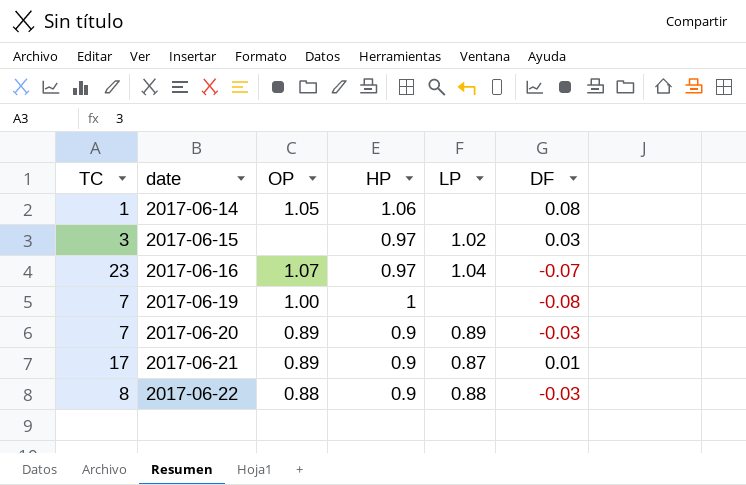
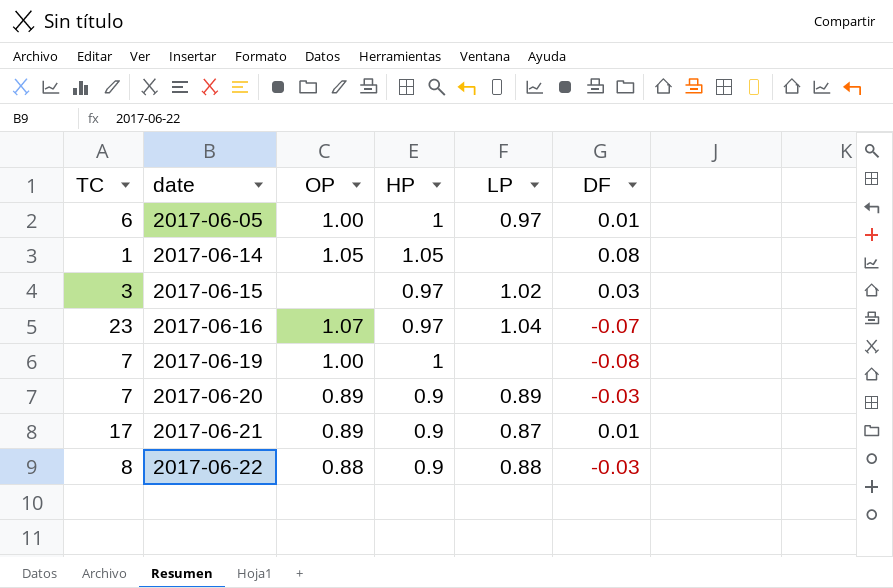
row 2017-06-05: none -> 6 | 1.00 | 1 | 0.97 | 0.01
2017-06-14 | HP: 1.06 -> 1.05

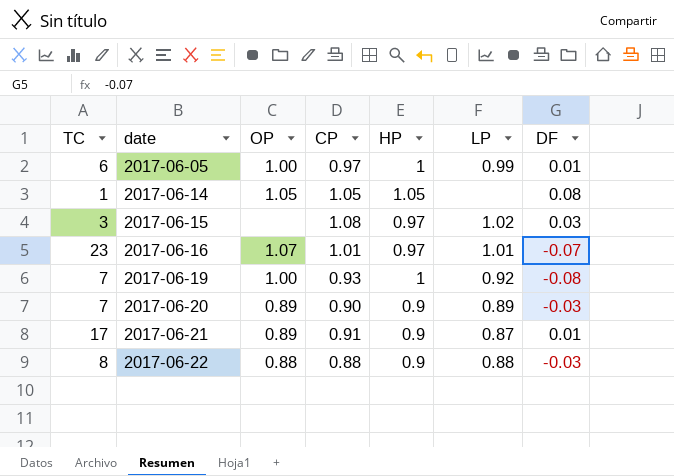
column CP | position: none -> 4
2017-06-05 | LP: 0.97 -> 0.99
2017-06-16 | LP: 1.04 -> 1.01
2017-06-19 | LP: none -> 0.92

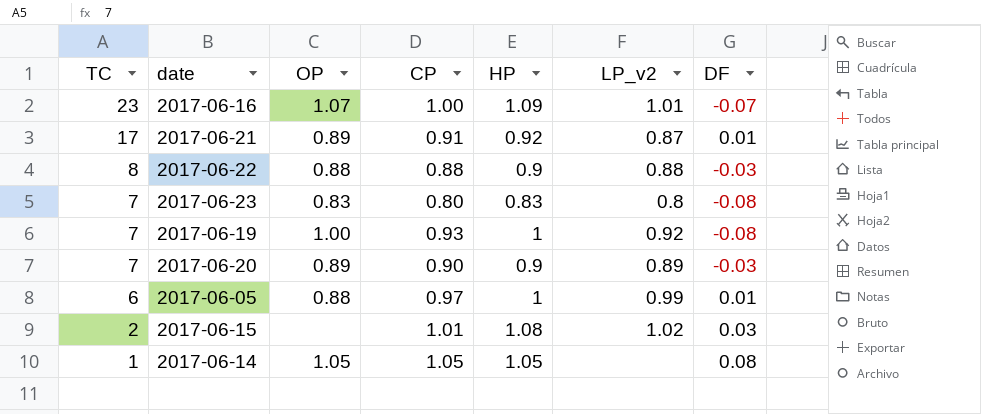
row order: date ascending -> TC descending
column name: LP -> LP_v2
2017-06-16 | CP: 1.01 -> 1.00
2017-06-16 | HP: 0.97 -> 1.09
2017-06-21 | HP: 0.9 -> 0.92
row 2017-06-23: none -> 7 | 0.83 | 0.80 | 0.83 | 0.8 | -0.08
2017-06-05 | OP: 1.00 -> 0.88
2017-06-15 | TC: 3 -> 2
2017-06-15 | CP: 1.08 -> 1.01
2017-06-15 | HP: 0.97 -> 1.08

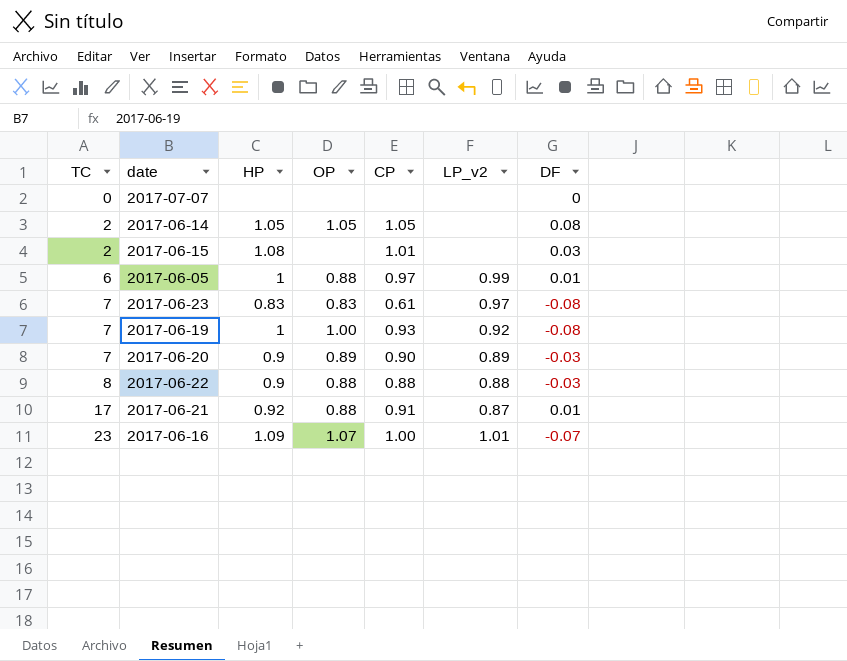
row order: TC descending -> TC ascending
column HP | position: 5 -> 3
row 2017-07-07: none -> 0 | none | none | none | none | 0
2017-06-14 | TC: 1 -> 2
2017-06-15 | LP_v2: 1.02 -> none
2017-06-23 | CP: 0.80 -> 0.61
2017-06-23 | LP_v2: 0.8 -> 0.97
2017-06-21 | OP: 0.89 -> 0.88

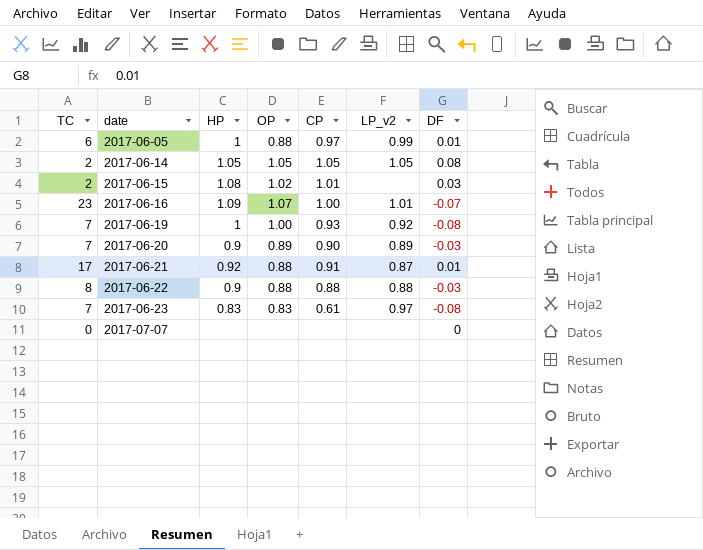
row order: TC ascending -> date ascending
2017-06-14 | LP_v2: none -> 1.05
2017-06-15 | OP: none -> 1.02

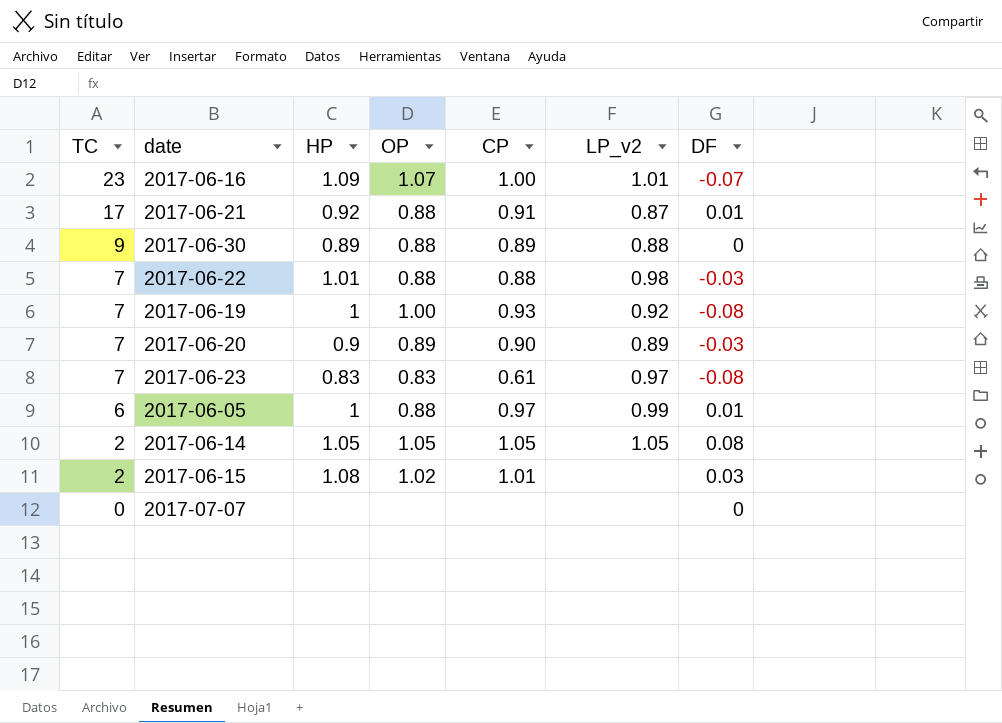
row order: date ascending -> TC descending
row 2017-06-30: none -> 9 | 0.89 | 0.88 | 0.89 | 0.88 | 0
2017-06-22 | TC: 8 -> 7
2017-06-22 | HP: 0.9 -> 1.01
2017-06-22 | LP_v2: 0.88 -> 0.98

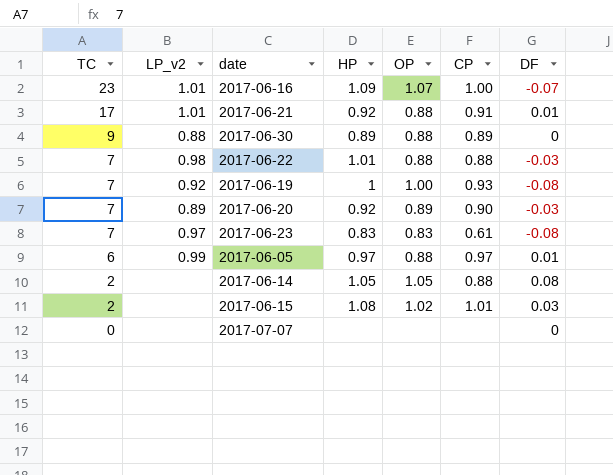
column LP_v2 | position: 6 -> 2
2017-06-21 | LP_v2: 0.87 -> 1.01
2017-06-20 | HP: 0.9 -> 0.92
2017-06-05 | HP: 1 -> 0.97
2017-06-14 | LP_v2: 1.05 -> none
2017-06-14 | CP: 1.05 -> 0.88

